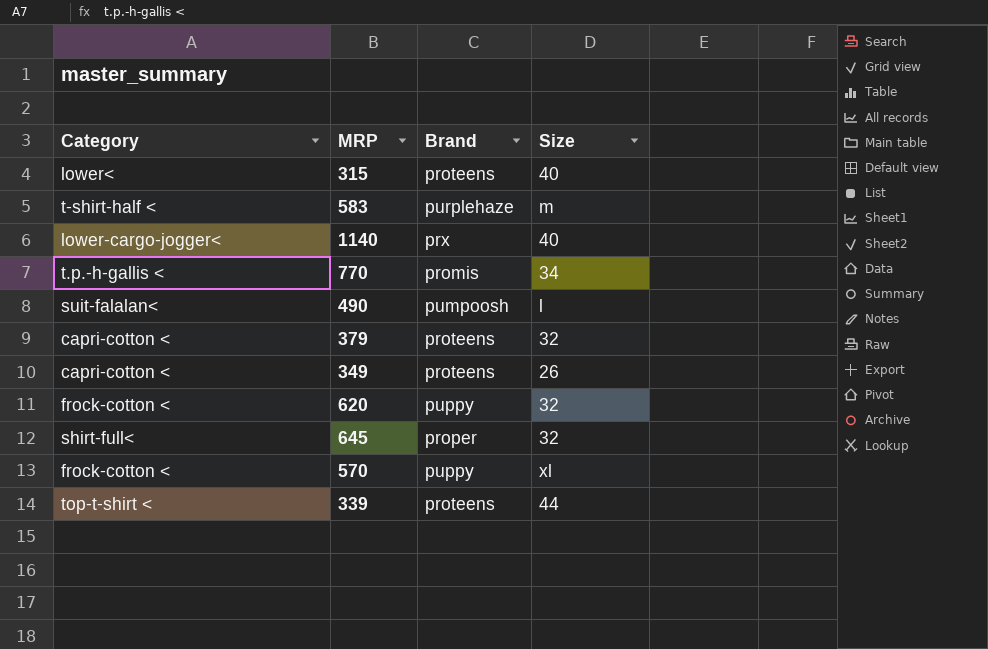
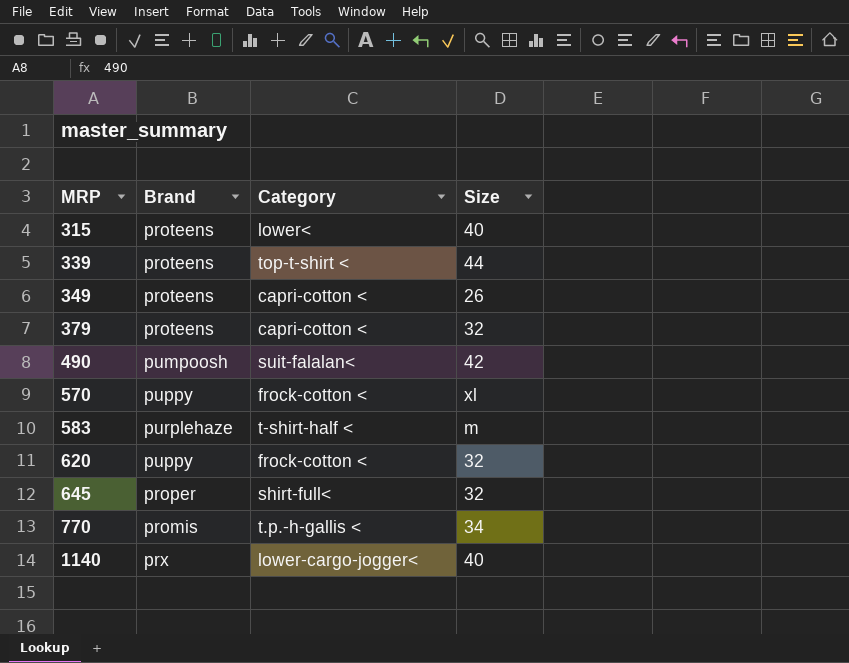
row order: none -> MRP ascending
column Category | position: 1 -> 3
490 | Size: l -> 42

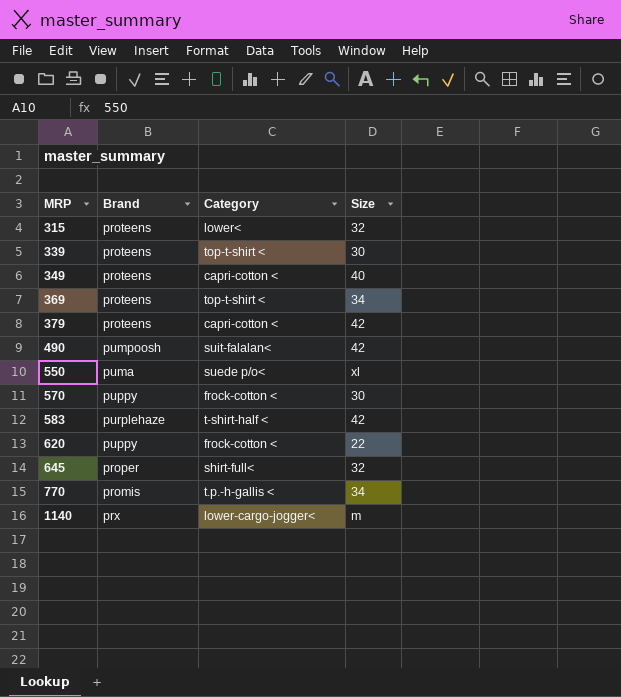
315 | Size: 40 -> 32
339 | Size: 44 -> 30
349 | Size: 26 -> 40
row 369: none -> proteens | top-t-shirt < | 34
379 | Size: 32 -> 42
row 550: none -> puma | suede p/o< | xl
570 | Size: xl -> 30
583 | Size: m -> 42
620 | Size: 32 -> 22
1140 | Size: 40 -> m

